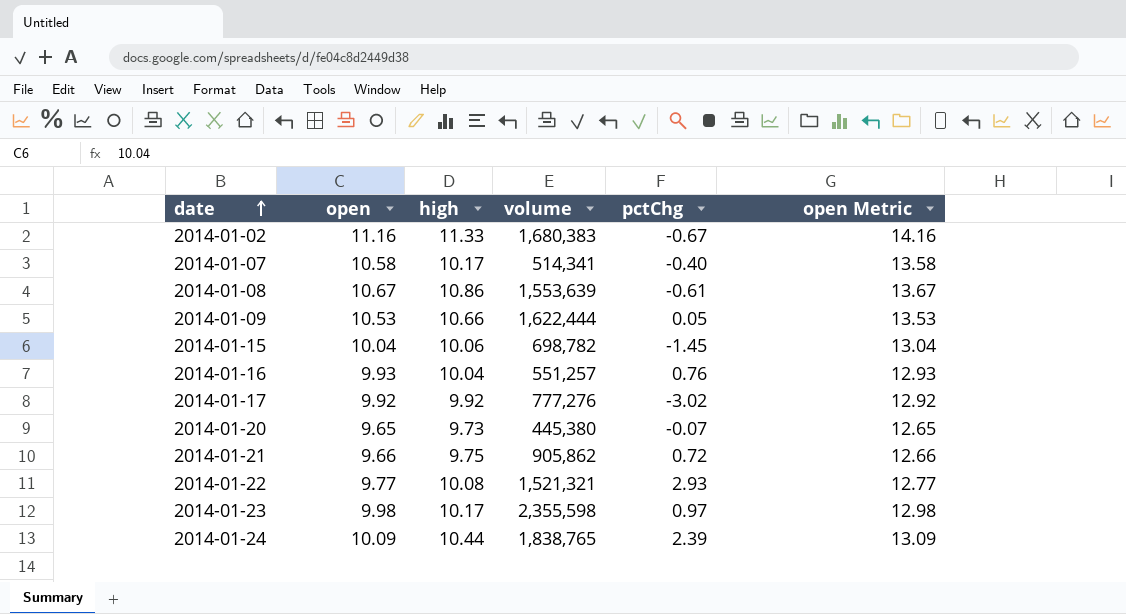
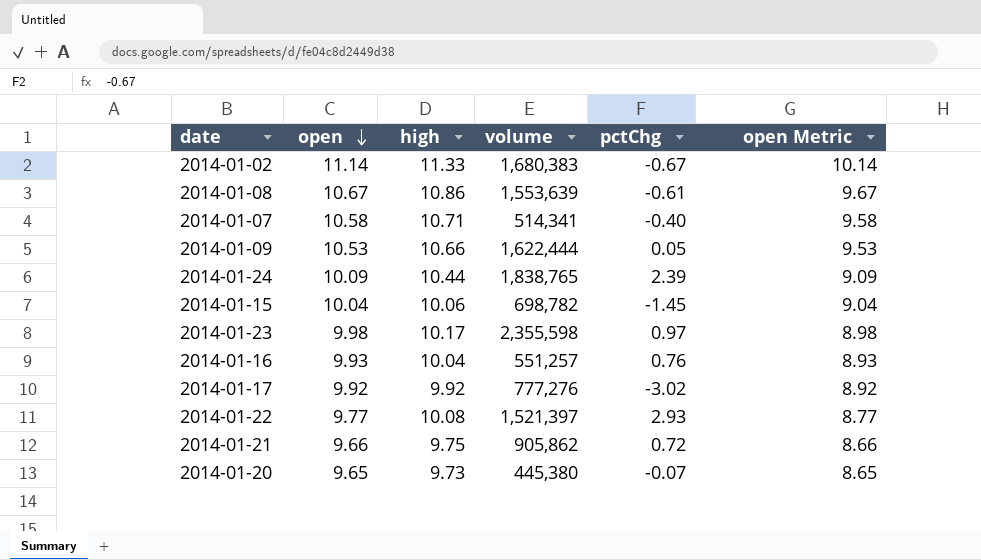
row order: date ascending -> open descending
column open Metric | formula: [open] + 3 -> [open] - 1
2014-01-02 | open: 11.16 -> 11.14
2014-01-07 | high: 10.17 -> 10.71
2014-01-22 | volume: 1,521,321 -> 1,521,397

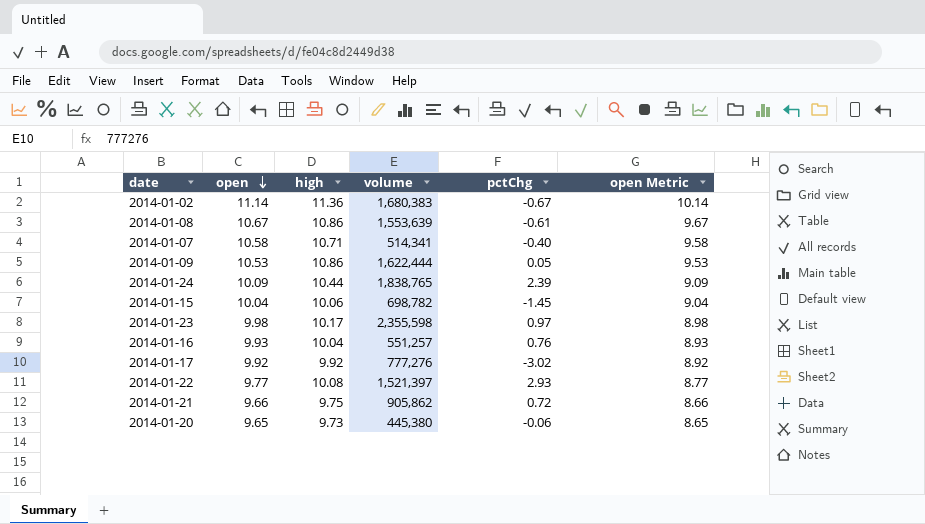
2014-01-02 | high: 11.33 -> 11.36
2014-01-09 | high: 10.66 -> 10.86
2014-01-20 | pctChg: -0.07 -> -0.06

